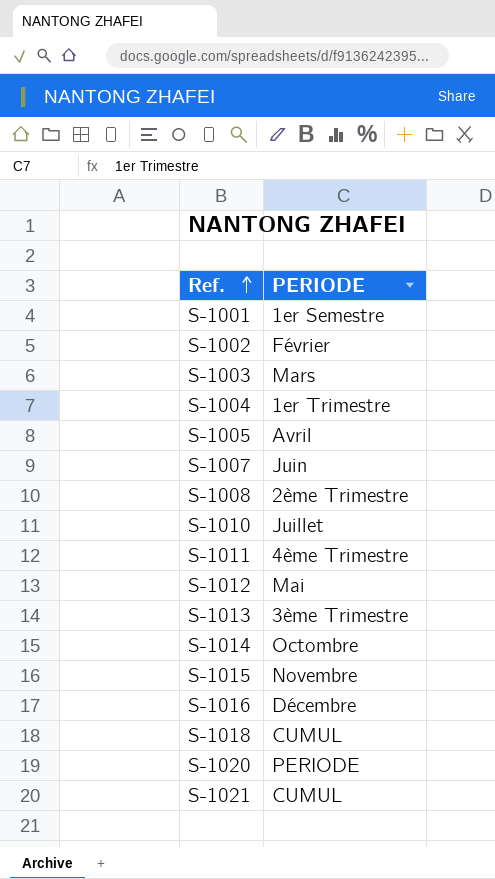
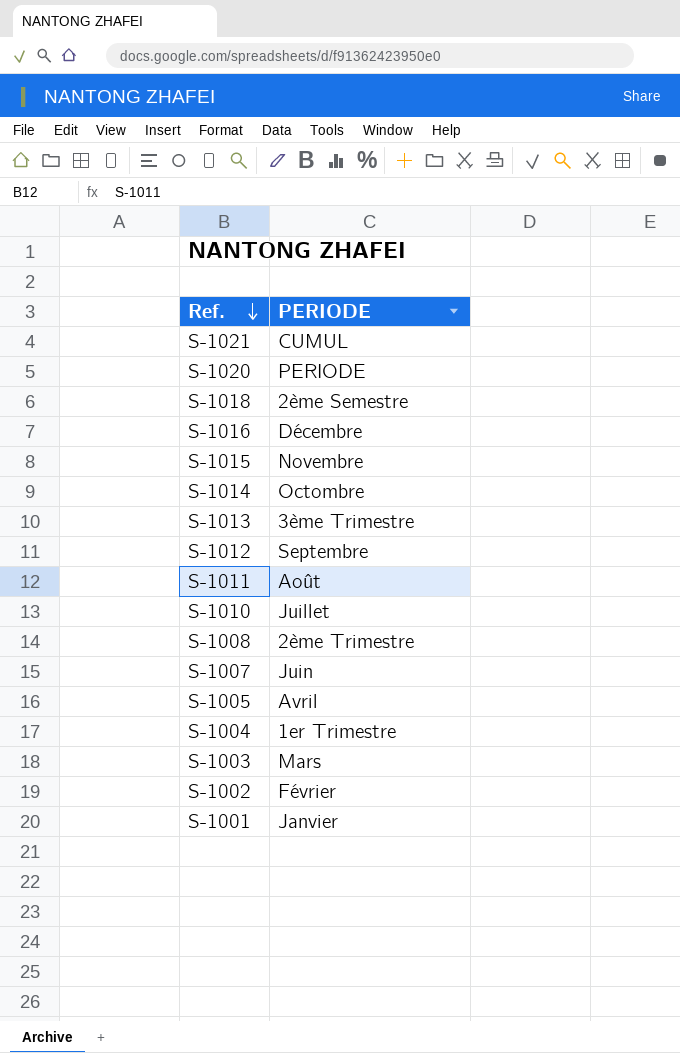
row order: Ref. ascending -> Ref. descending
S-1018 | PERIODE: CUMUL -> 2ème Semestre
S-1012 | PERIODE: Mai -> Septembre
S-1011 | PERIODE: 4ème Trimestre -> Août
S-1001 | PERIODE: 1er Semestre -> Janvier

